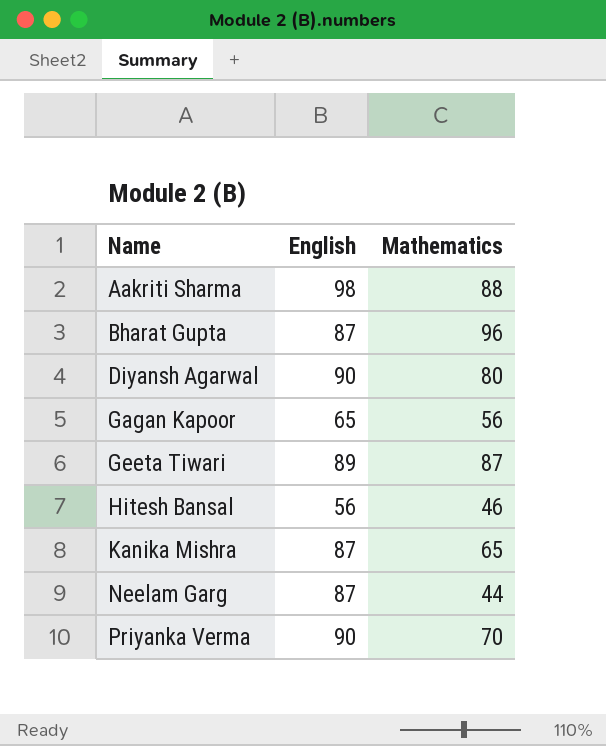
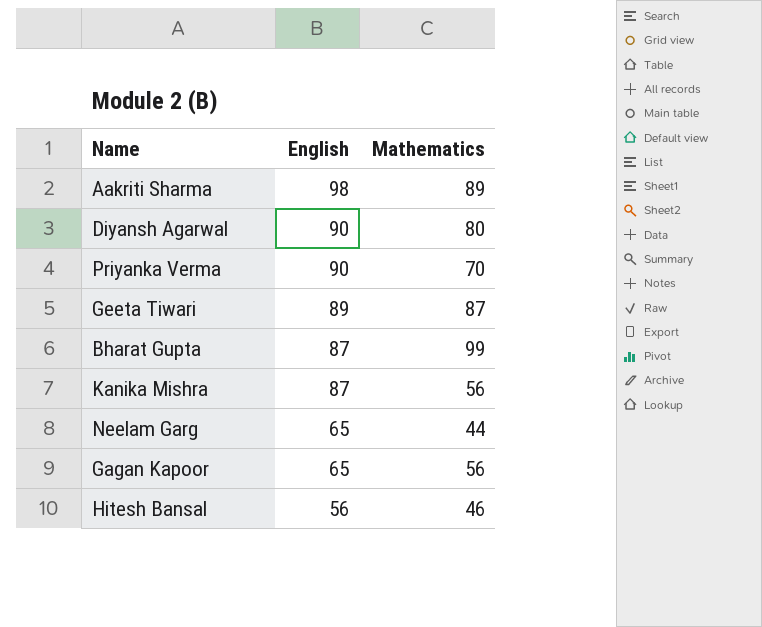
row order: Name ascending -> English descending
Aakriti Sharma | Mathematics: 88 -> 89
Bharat Gupta | Mathematics: 96 -> 99
Kanika Mishra | Mathematics: 65 -> 56
Neelam Garg | English: 87 -> 65

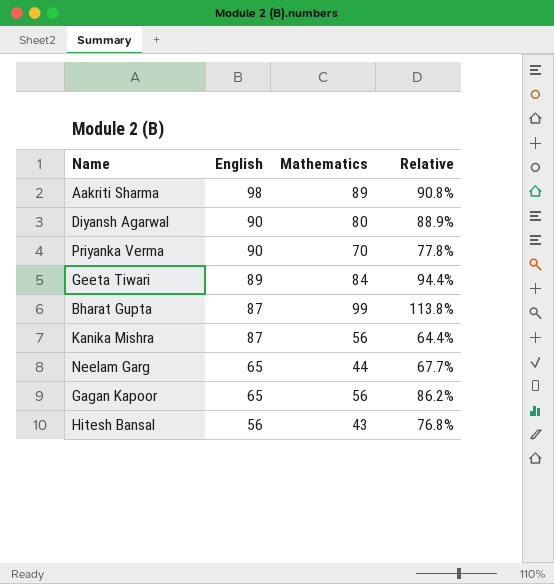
column Relative | formula: none -> [Mathematics] / [English]
Geeta Tiwari | Mathematics: 87 -> 84
Hitesh Bansal | Mathematics: 46 -> 43

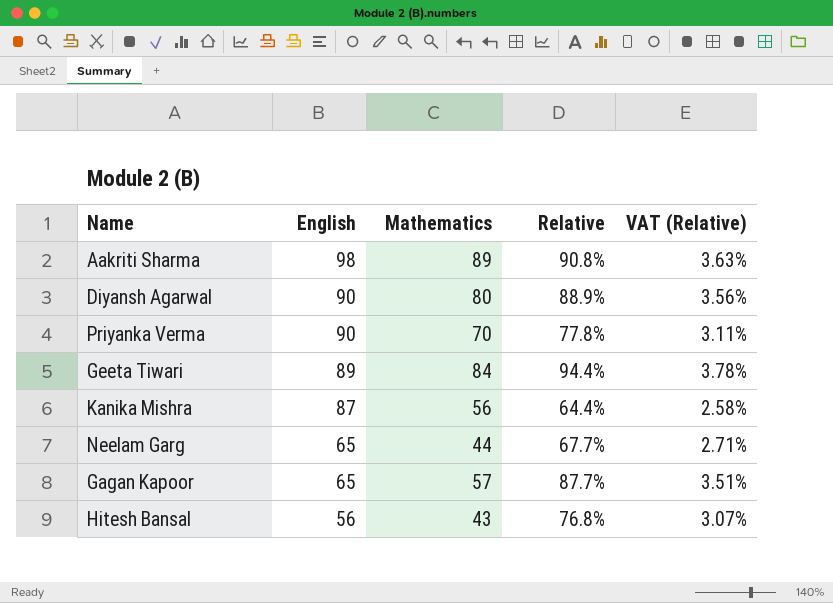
column VAT (Relative) | formula: none -> [Relative] * 0.04
row Bharat Gupta: 87 | 99 | 113.8% -> none
Gagan Kapoor | Mathematics: 56 -> 57
Gagan Kapoor | Relative: 86.2% -> 87.7%

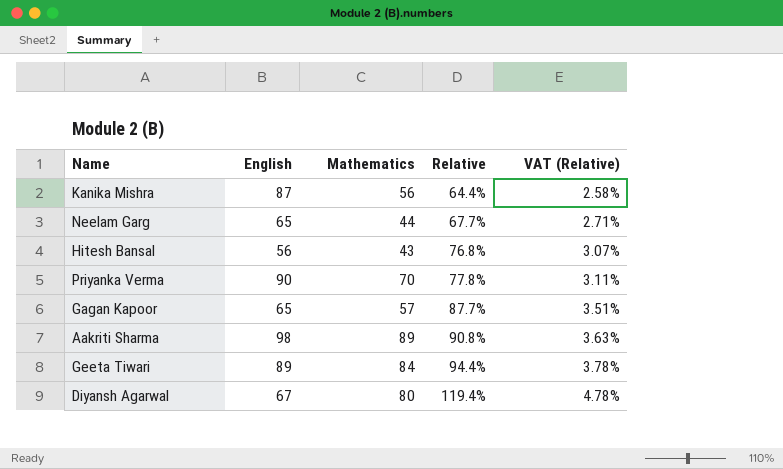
row order: English descending -> Relative ascending
Diyansh Agarwal | English: 90 -> 67
Diyansh Agarwal | Relative: 88.9% -> 119.4%
Diyansh Agarwal | VAT (Relative): 3.56% -> 4.78%

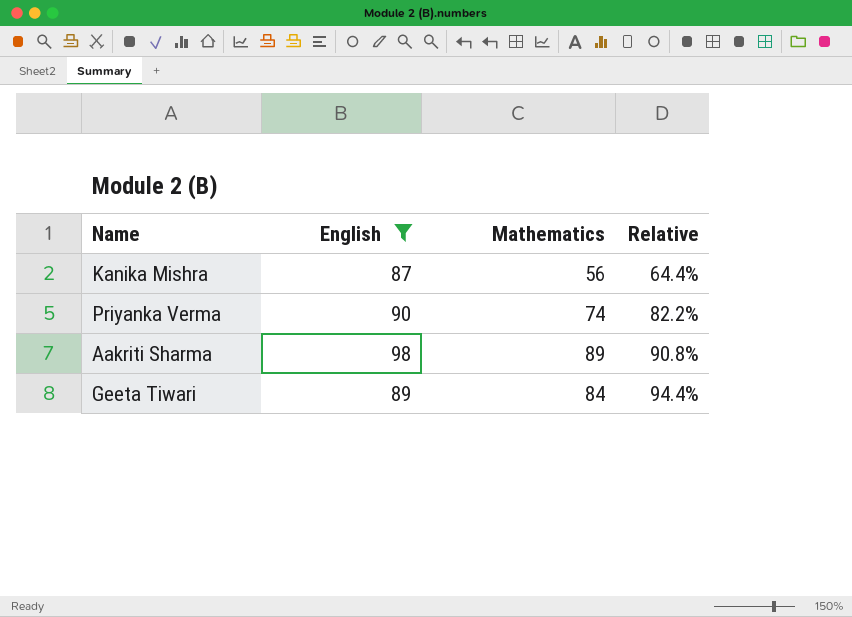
filter: none -> English >= 87
column VAT (Relative) | formula: [Relative] * 0.04 -> none
Priyanka Verma | Mathematics: 70 -> 74
Priyanka Verma | Relative: 77.8% -> 82.2%

